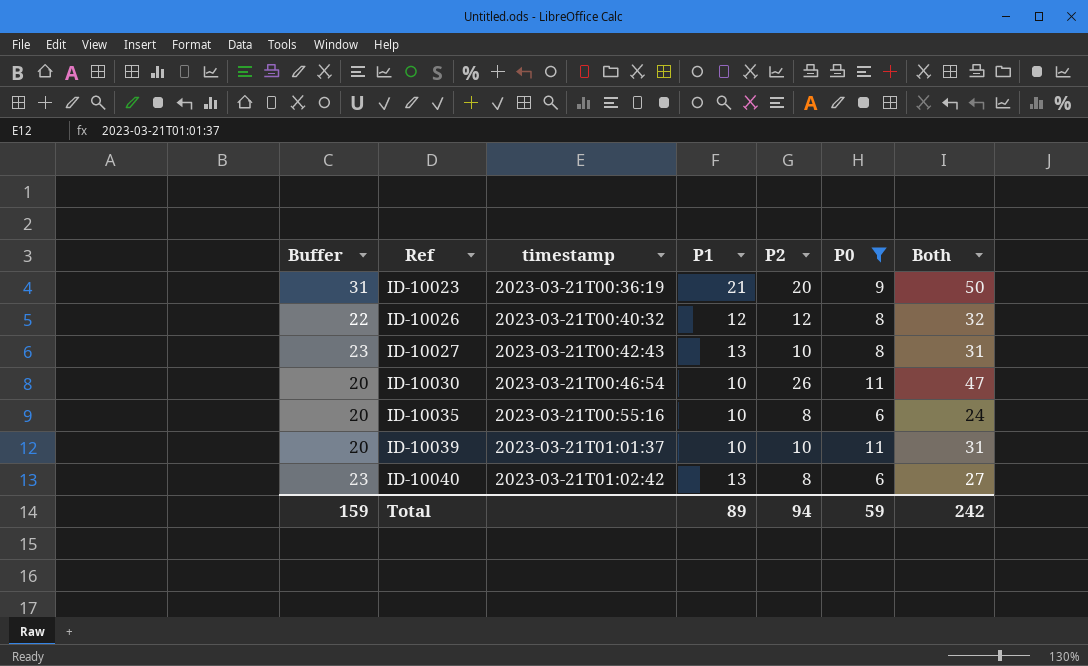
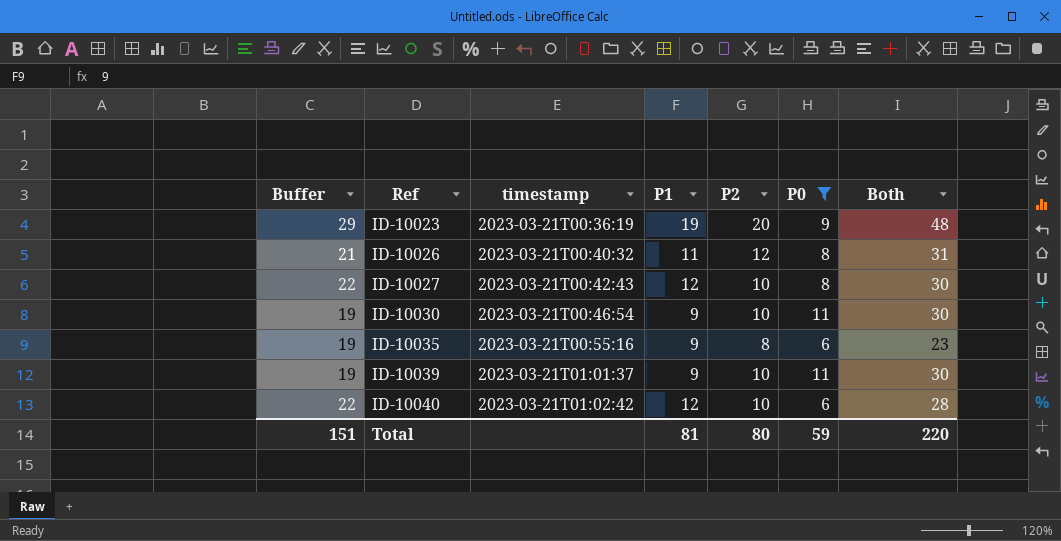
ID-10023 | Buffer: 31 -> 29
ID-10023 | P1: 21 -> 19
ID-10023 | Both: 50 -> 48
ID-10026 | Buffer: 22 -> 21
ID-10026 | P1: 12 -> 11
ID-10026 | Both: 32 -> 31
ID-10027 | Buffer: 23 -> 22
ID-10027 | P1: 13 -> 12
ID-10027 | Both: 31 -> 30
ID-10030 | Buffer: 20 -> 19
ID-10030 | P1: 10 -> 9
ID-10030 | P2: 26 -> 10
ID-10030 | Both: 47 -> 30
ID-10035 | Buffer: 20 -> 19
ID-10035 | P1: 10 -> 9
ID-10035 | Both: 24 -> 23
ID-10039 | Buffer: 20 -> 19
ID-10039 | P1: 10 -> 9
ID-10039 | Both: 31 -> 30
ID-10040 | Buffer: 23 -> 22
ID-10040 | P1: 13 -> 12
ID-10040 | P2: 8 -> 10
ID-10040 | Both: 27 -> 28
Total | Buffer: 159 -> 151
Total | P1: 89 -> 81
Total | P2: 94 -> 80
Total | Both: 242 -> 220

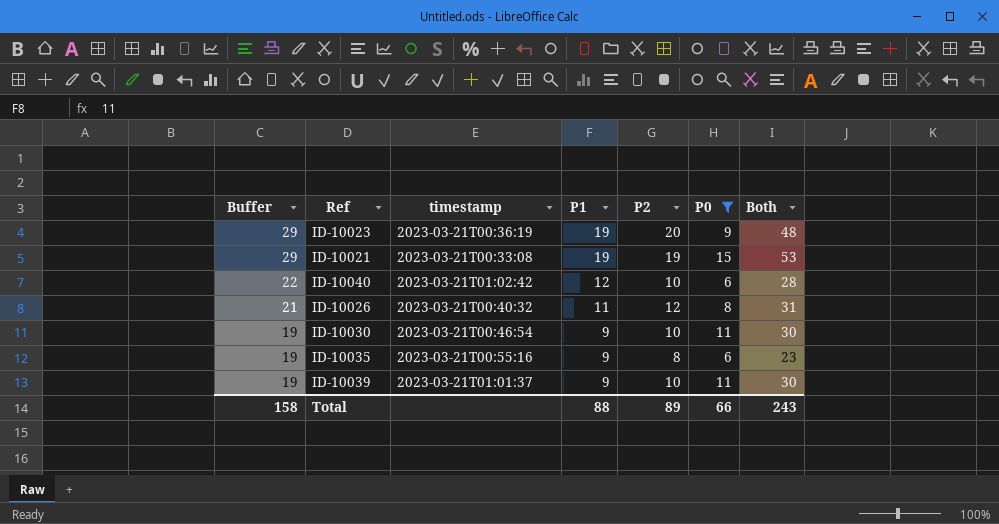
row order: Ref ascending -> Buffer descending
row ID-10027: 22 | 2023-03-21T00:42:43 | 12 | 10 | 8 | 30 -> none
row ID-10021: none -> 29 | 2023-03-21T00:33:08 | 19 | 19 | 15 | 53
Total | Buffer: 151 -> 158
Total | P1: 81 -> 88
Total | P2: 80 -> 89
Total | P0: 59 -> 66
Total | Both: 220 -> 243

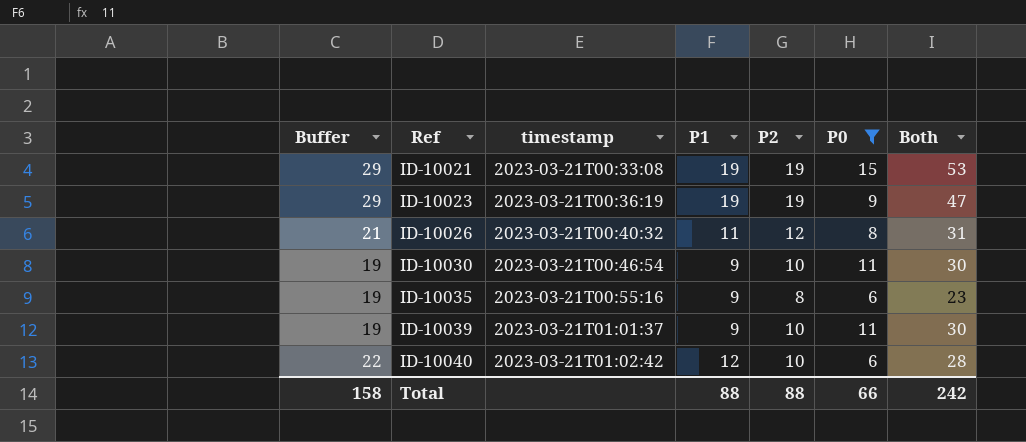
row order: Buffer descending -> Ref ascending
ID-10023 | P2: 20 -> 19
ID-10023 | Both: 48 -> 47
Total | P2: 89 -> 88
Total | Both: 243 -> 242

